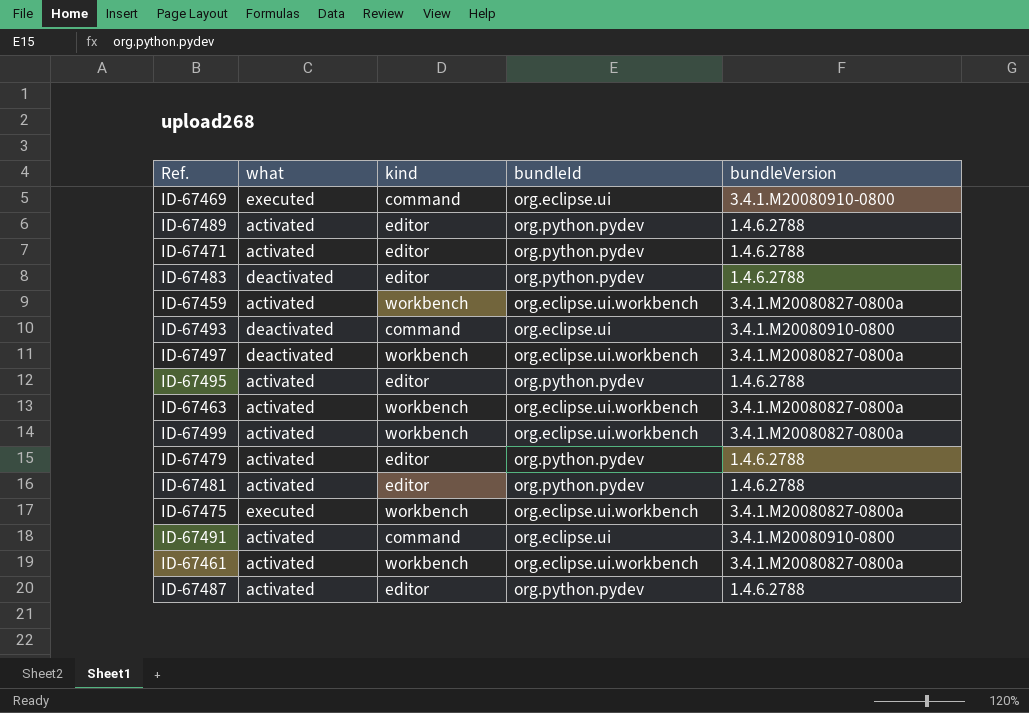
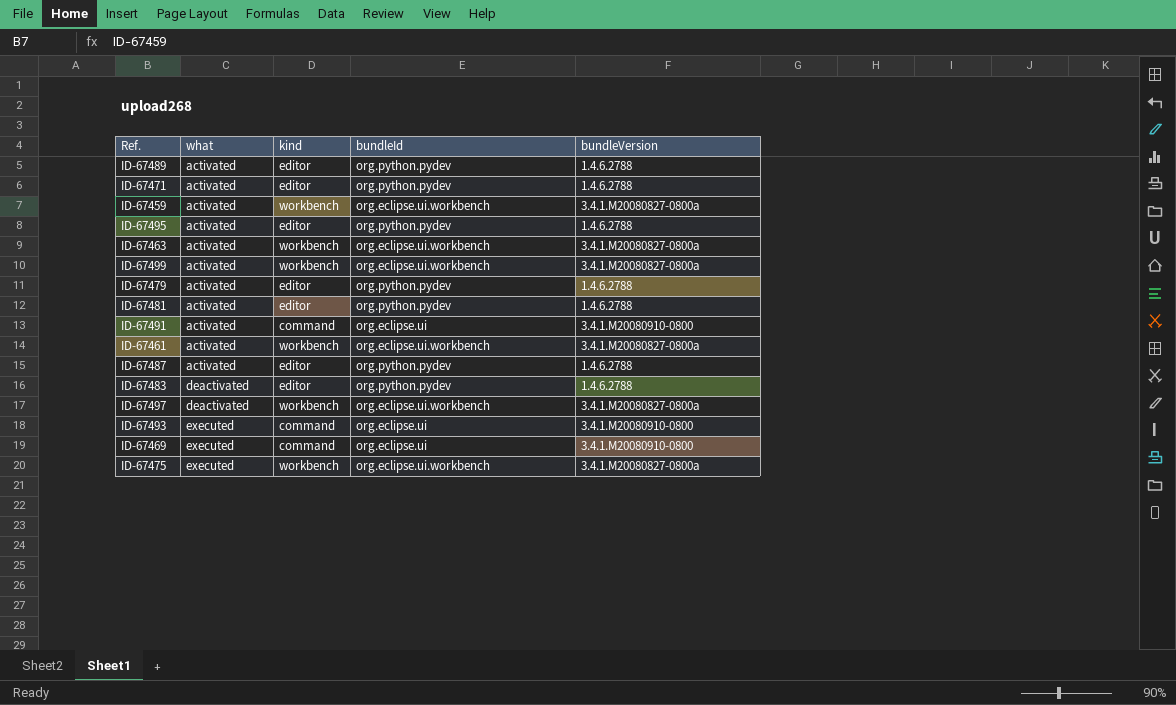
row order: none -> what ascending
ID-67493 | what: deactivated -> executed

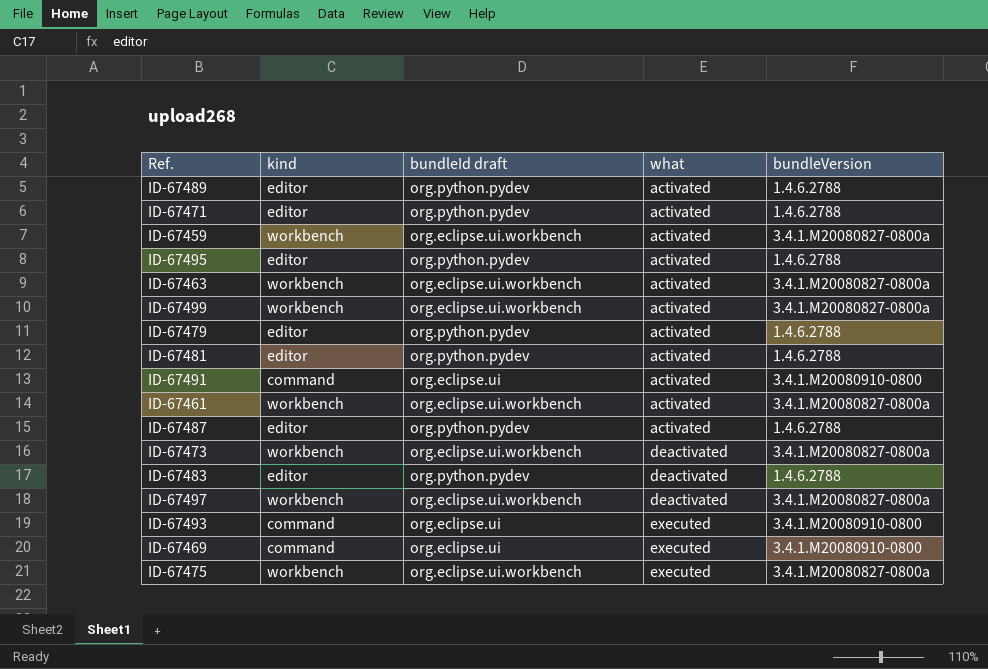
column name: bundleId -> bundleId draft
column what | position: 2 -> 4
row ID-67473: none -> workbench | org.eclipse.ui.workbench | deactivated | 3.4.1.M20080827-0800a

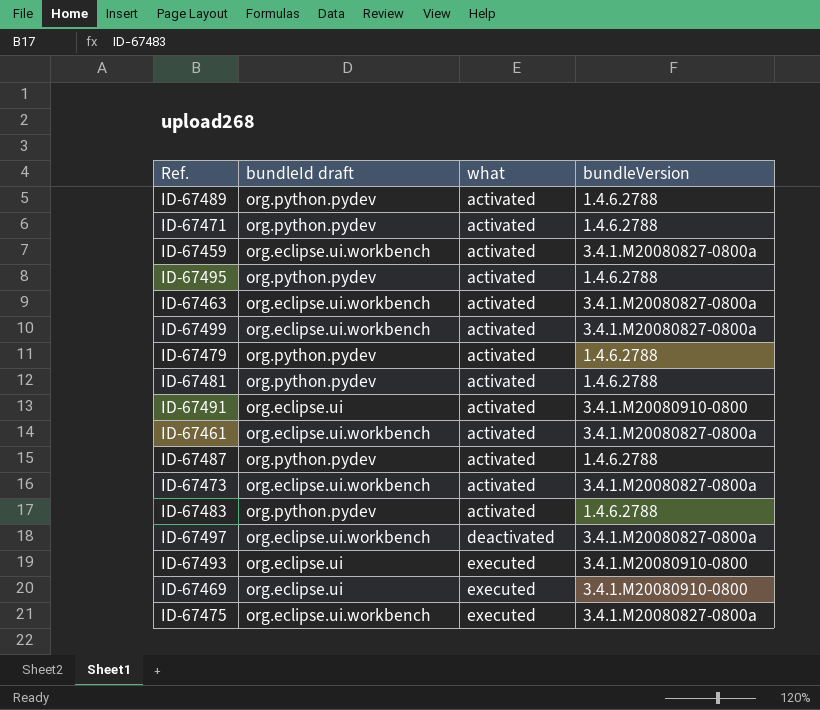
column kind | position: 2 -> none
ID-67473 | what: deactivated -> activated
ID-67483 | what: deactivated -> activated

